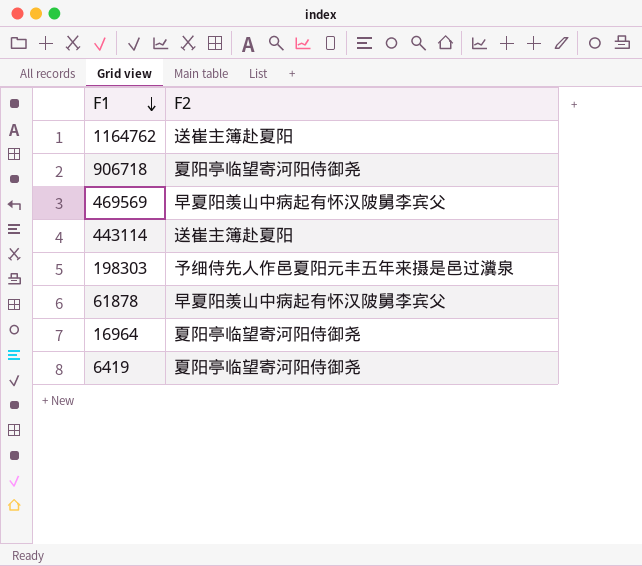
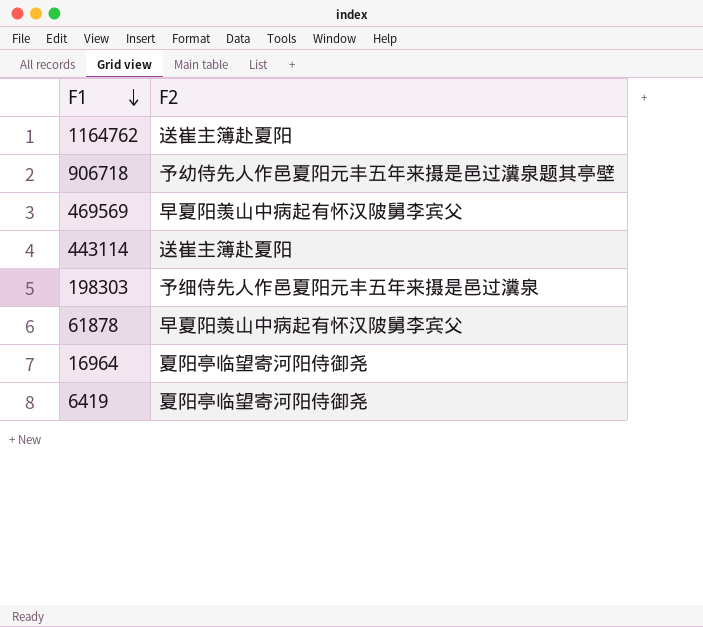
906718 | F2: 夏阳亭临望寄河阳侍御尧 -> 予幼侍先人作邑夏阳元丰五年来摄是邑过瀵泉题其亭壁

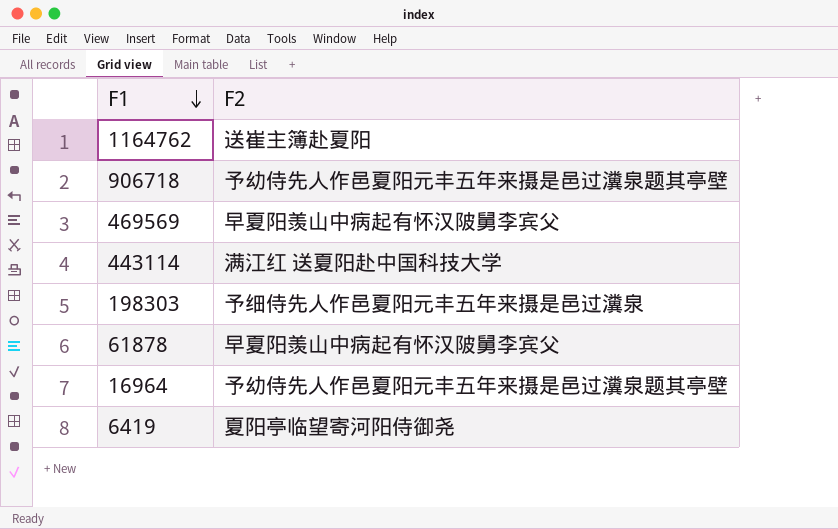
443114 | F2: 送崔主簿赴夏阳 -> 满江红 送夏阳赴中国科技大学
16964 | F2: 夏阳亭临望寄河阳侍御尧 -> 予幼侍先人作邑夏阳元丰五年来摄是邑过瀵泉题其亭壁

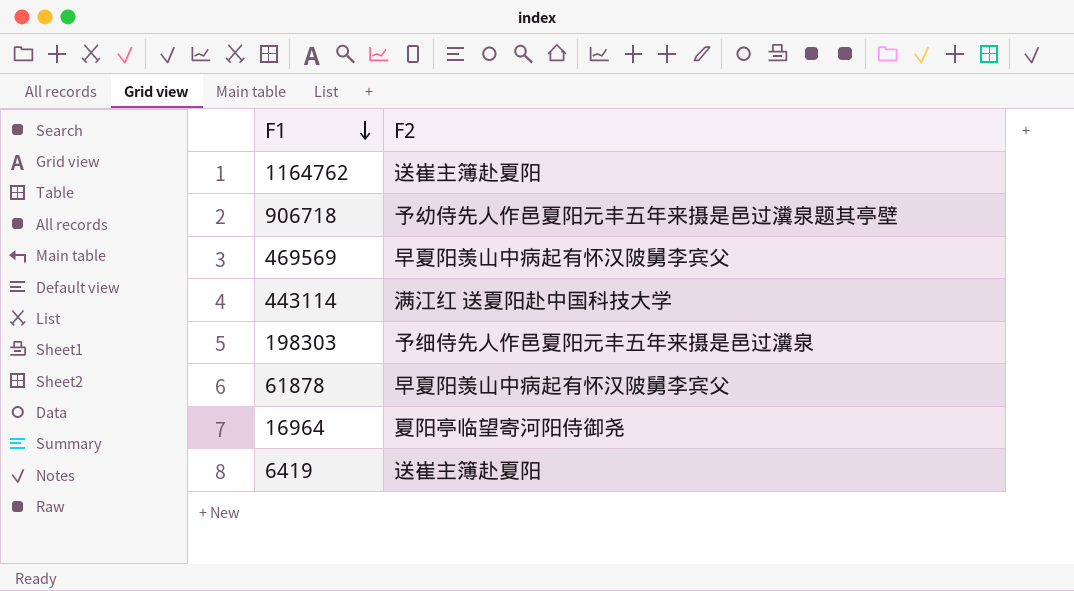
16964 | F2: 予幼侍先人作邑夏阳元丰五年来摄是邑过瀵泉题其亭壁 -> 夏阳亭临望寄河阳侍御尧
6419 | F2: 夏阳亭临望寄河阳侍御尧 -> 送崔主簿赴夏阳

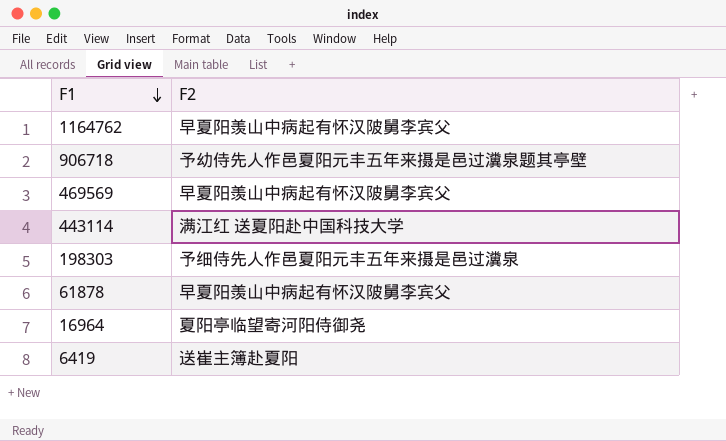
1164762 | F2: 送崔主簿赴夏阳 -> 早夏阳羡山中病起有怀汉陂舅李宾父

